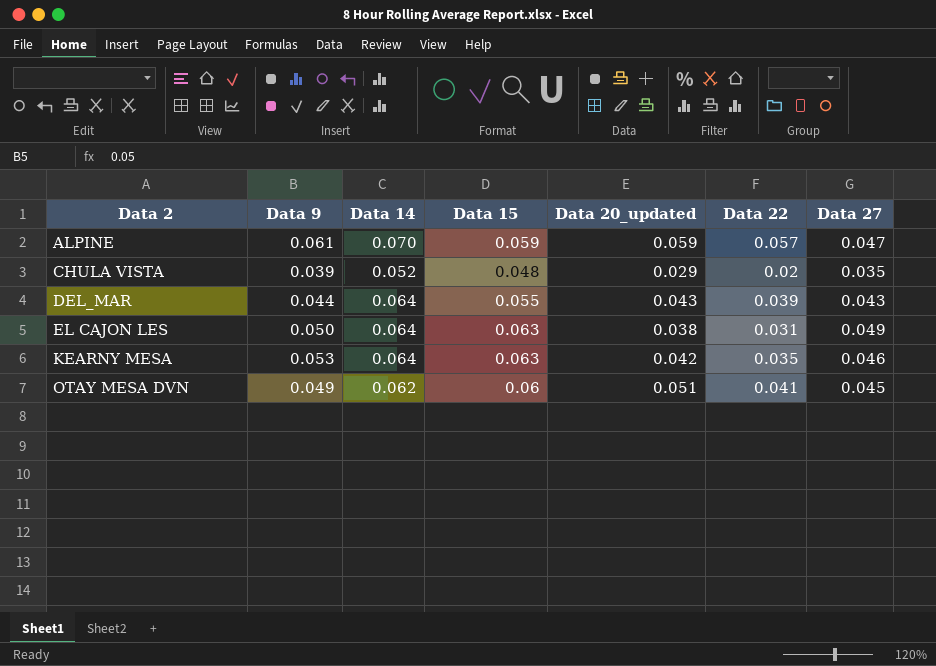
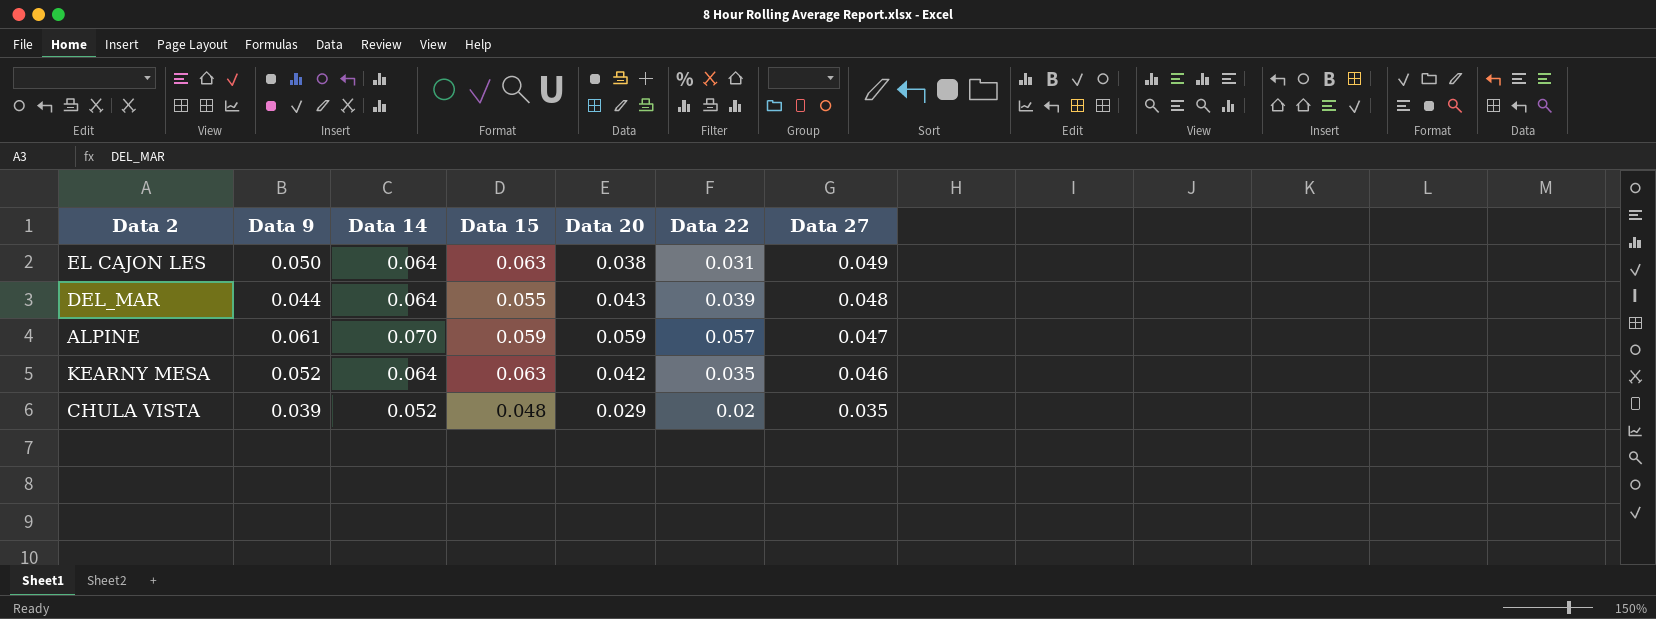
row order: Data 2 ascending -> Data 27 descending
column name: Data 20_updated -> Data 20
row OTAY MESA DVN: 0.049 | 0.062 | 0.06 | 0.051 | 0.041 | 0.045 -> none
DEL_MAR | Data 27: 0.043 -> 0.048
KEARNY MESA | Data 9: 0.053 -> 0.052

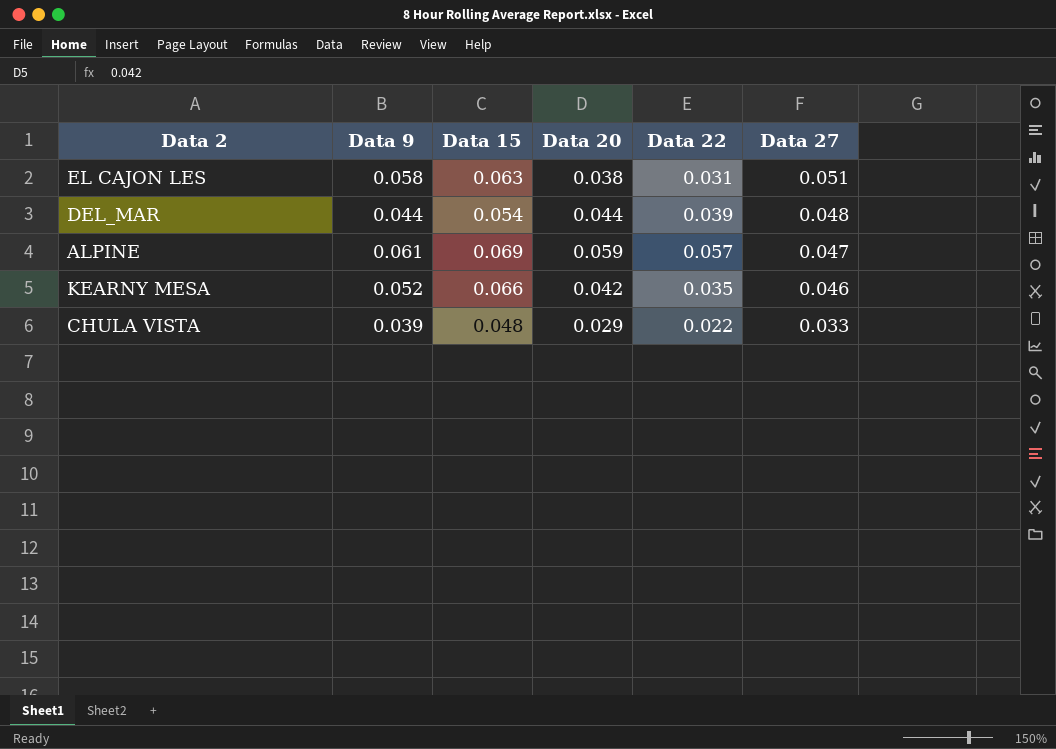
column Data 14 | position: 3 -> none
EL CAJON LES | Data 9: 0.050 -> 0.058
EL CAJON LES | Data 27: 0.049 -> 0.051
DEL_MAR | Data 15: 0.055 -> 0.054
DEL_MAR | Data 20: 0.043 -> 0.044
ALPINE | Data 15: 0.059 -> 0.069
KEARNY MESA | Data 15: 0.063 -> 0.066
CHULA VISTA | Data 22: 0.02 -> 0.022
CHULA VISTA | Data 27: 0.035 -> 0.033

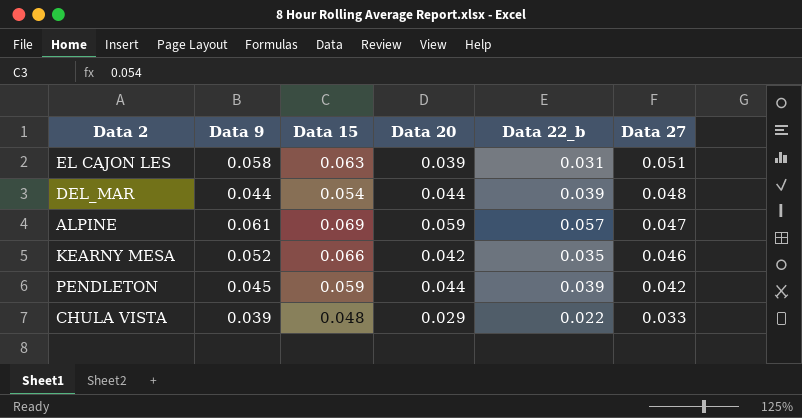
column name: Data 22 -> Data 22_b
EL CAJON LES | Data 20: 0.038 -> 0.039
row PENDLETON: none -> 0.045 | 0.059 | 0.044 | 0.039 | 0.042

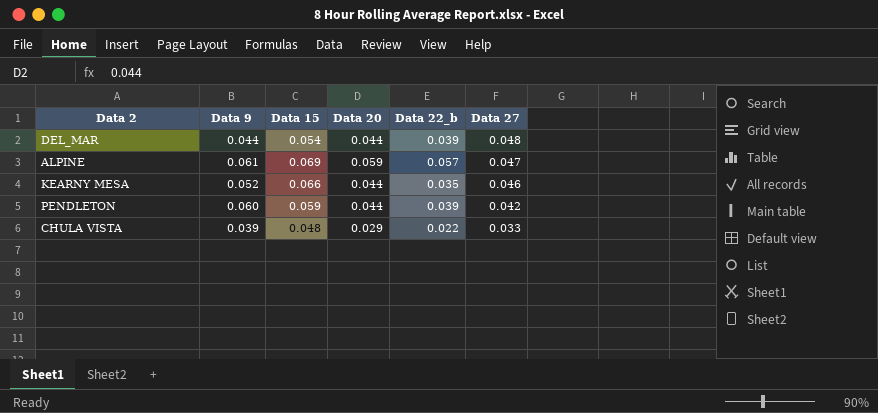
row EL CAJON LES: 0.058 | 0.063 | 0.039 | 0.031 | 0.051 -> none
KEARNY MESA | Data 20: 0.042 -> 0.044
PENDLETON | Data 9: 0.045 -> 0.060

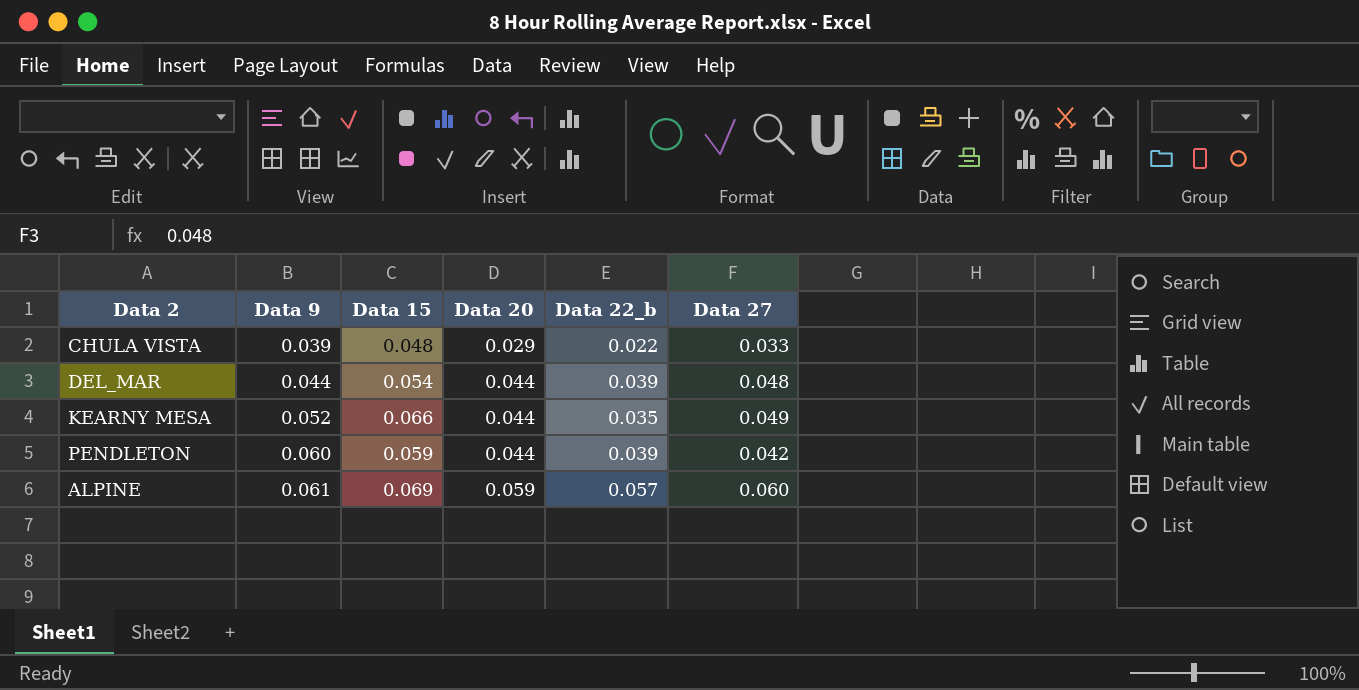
row order: Data 27 descending -> Data 9 ascending
KEARNY MESA | Data 27: 0.046 -> 0.049
ALPINE | Data 27: 0.047 -> 0.060

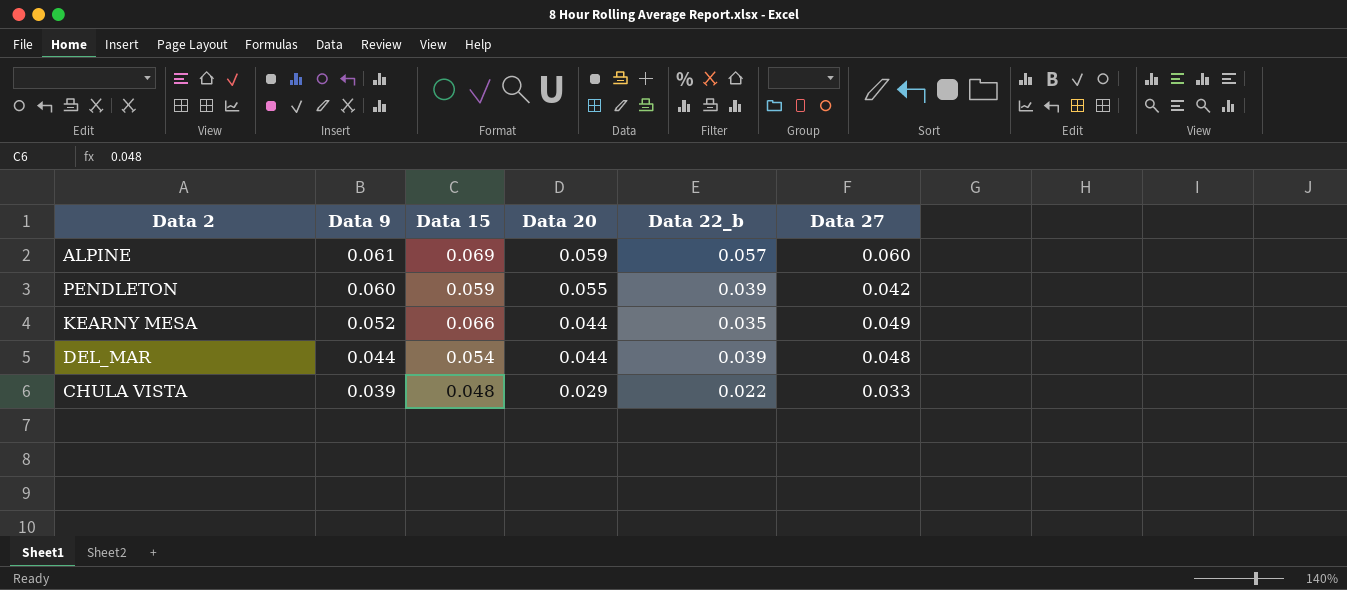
row order: Data 9 ascending -> Data 9 descending
PENDLETON | Data 20: 0.044 -> 0.055

